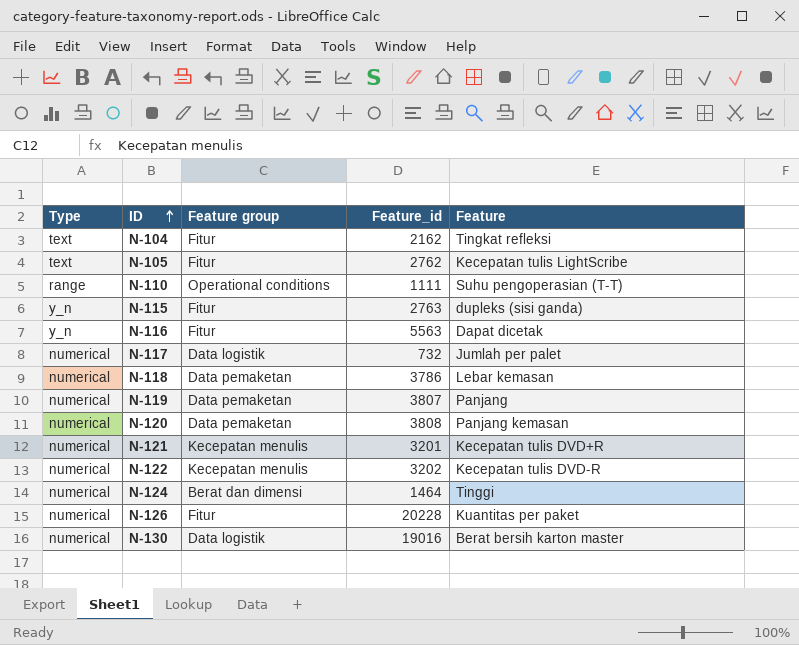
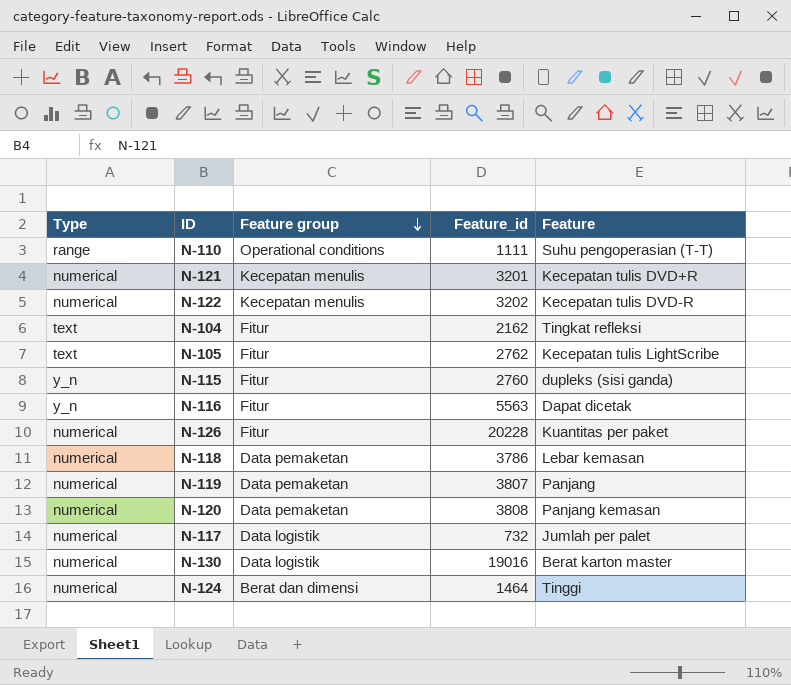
row order: ID ascending -> Feature group descending
N-115 | Feature_id: 2763 -> 2760
N-130 | Feature: Berat bersih karton master -> Berat karton master

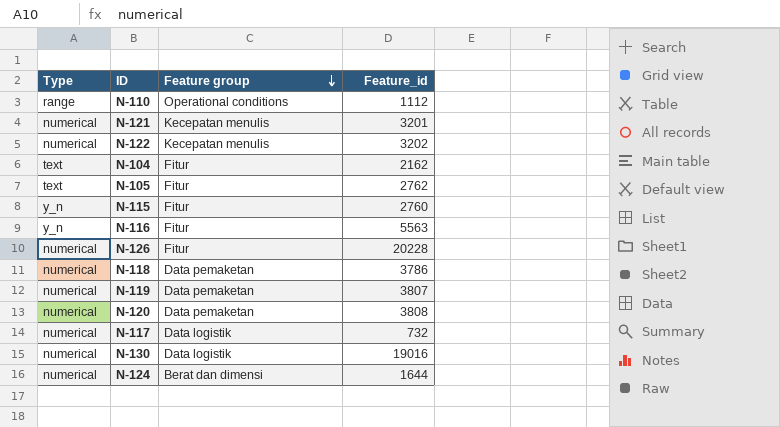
column Feature | position: 5 -> none
N-110 | Feature_id: 1111 -> 1112
N-124 | Feature_id: 1464 -> 1644

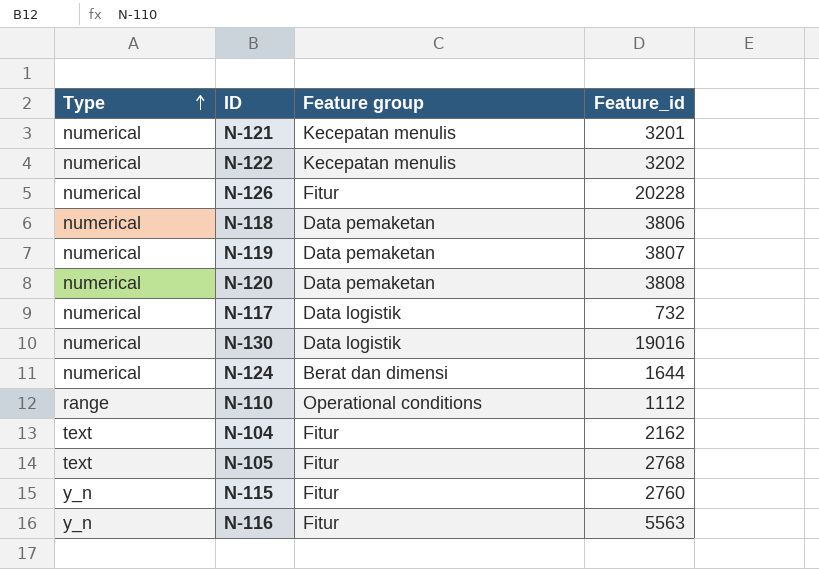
row order: Feature group descending -> Type ascending
N-118 | Feature_id: 3786 -> 3806
N-105 | Feature_id: 2762 -> 2768

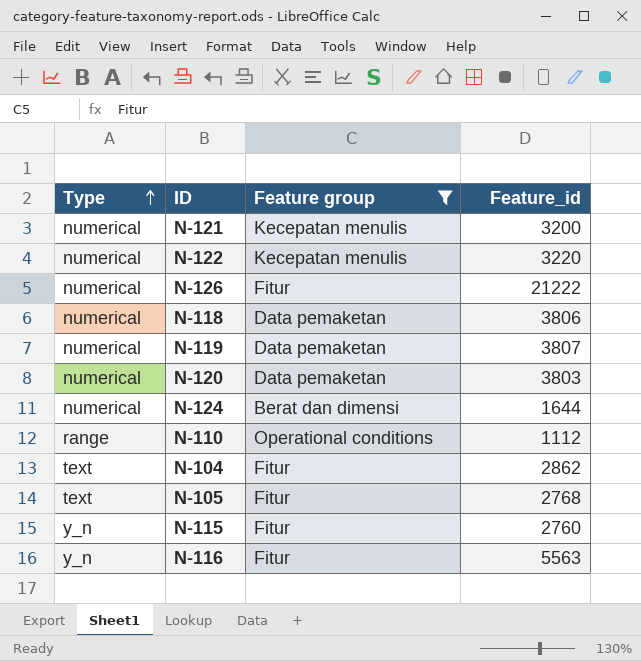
filter: none -> Feature group != Data logistik
N-121 | Feature_id: 3201 -> 3200
N-122 | Feature_id: 3202 -> 3220
N-126 | Feature_id: 20228 -> 21222
N-120 | Feature_id: 3808 -> 3803
N-104 | Feature_id: 2162 -> 2862

